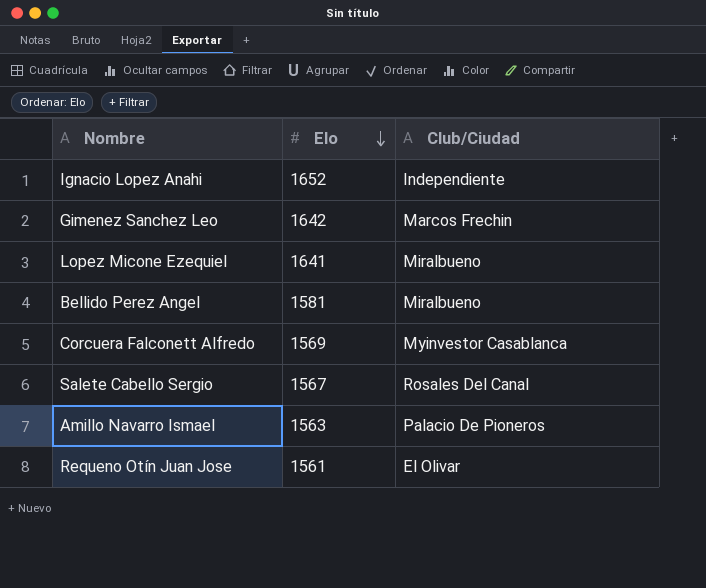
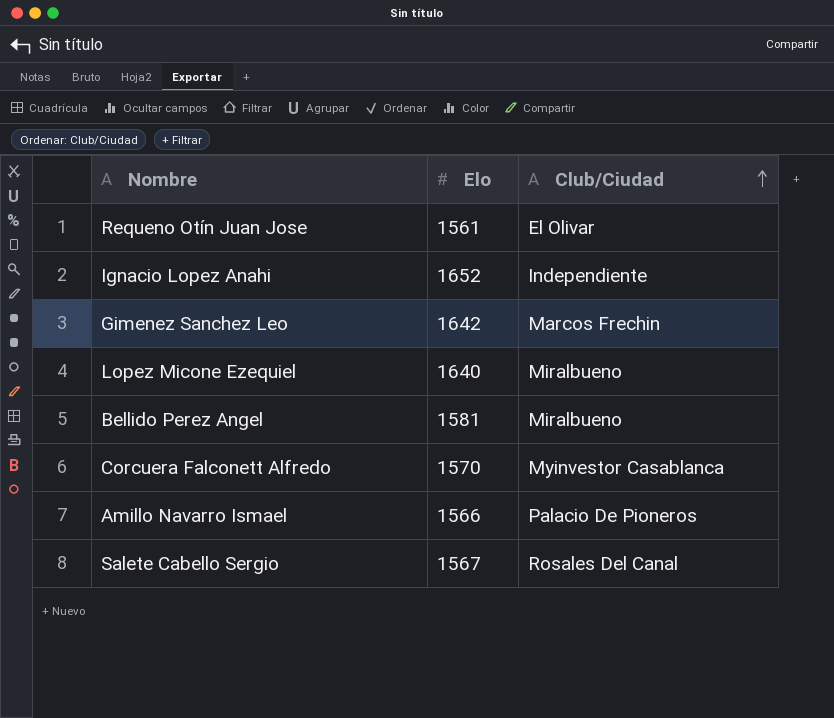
row order: Elo descending -> Club/Ciudad ascending
Lopez Micone Ezequiel | Elo: 1641 -> 1640
Corcuera Falconett Alfredo | Elo: 1569 -> 1570
Amillo Navarro Ismael | Elo: 1563 -> 1566

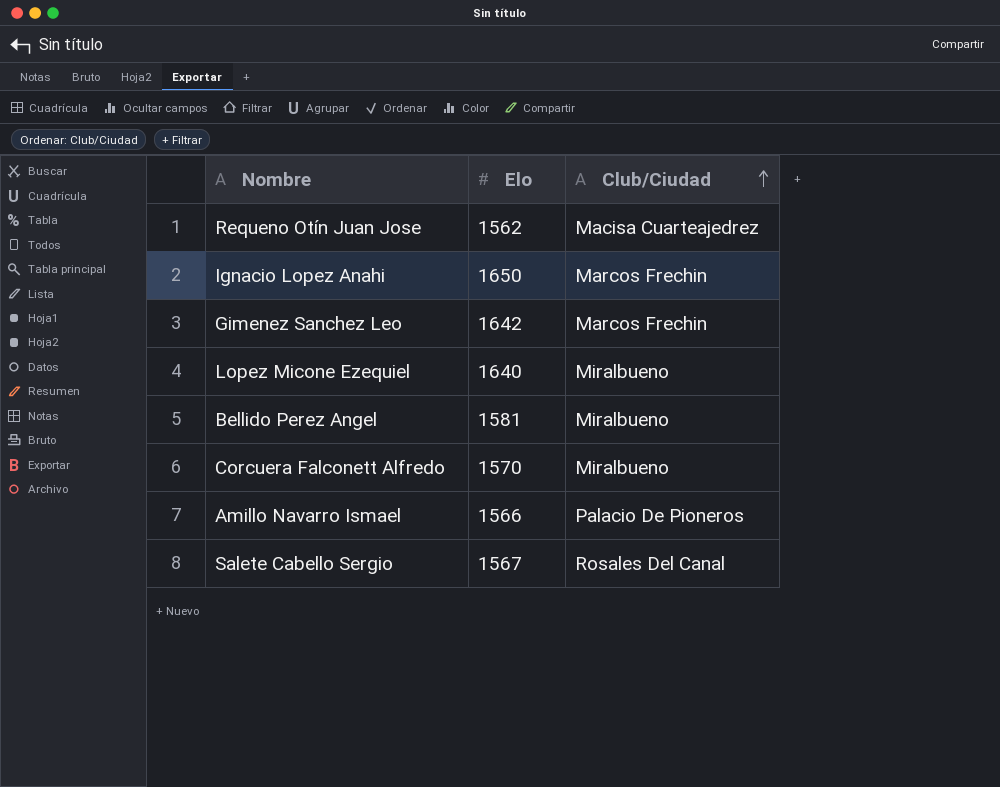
Requeno Otín Juan Jose | Elo: 1561 -> 1562
Requeno Otín Juan Jose | Club/Ciudad: El Olivar -> Macisa Cuarteajedrez
Ignacio Lopez Anahi | Elo: 1652 -> 1650
Ignacio Lopez Anahi | Club/Ciudad: Independiente -> Marcos Frechin
Corcuera Falconett Alfredo | Club/Ciudad: Myinvestor Casablanca -> Miralbueno

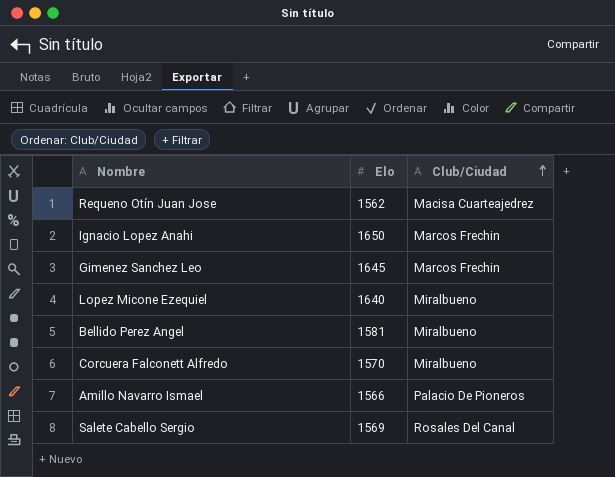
Gimenez Sanchez Leo | Elo: 1642 -> 1645
Salete Cabello Sergio | Elo: 1567 -> 1569

